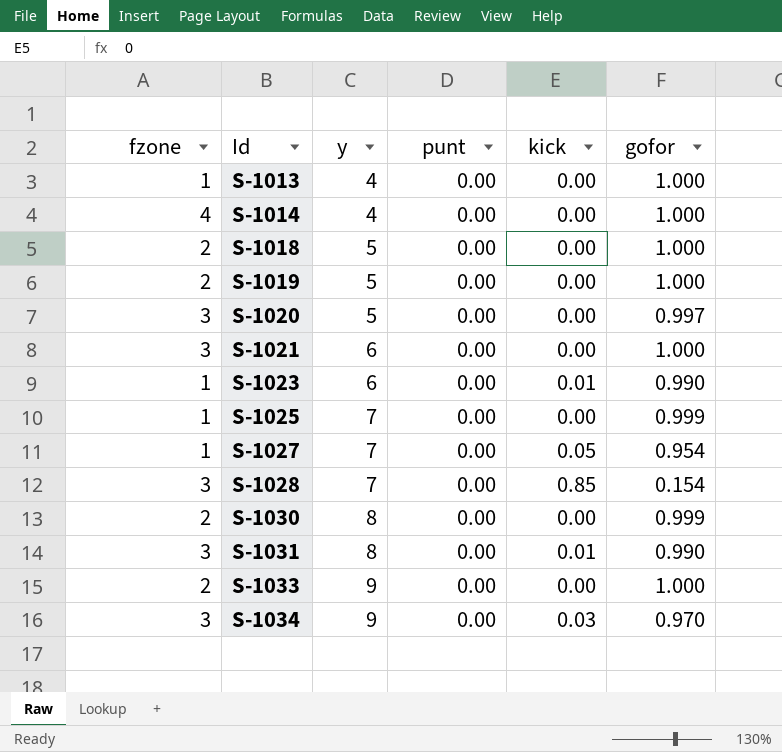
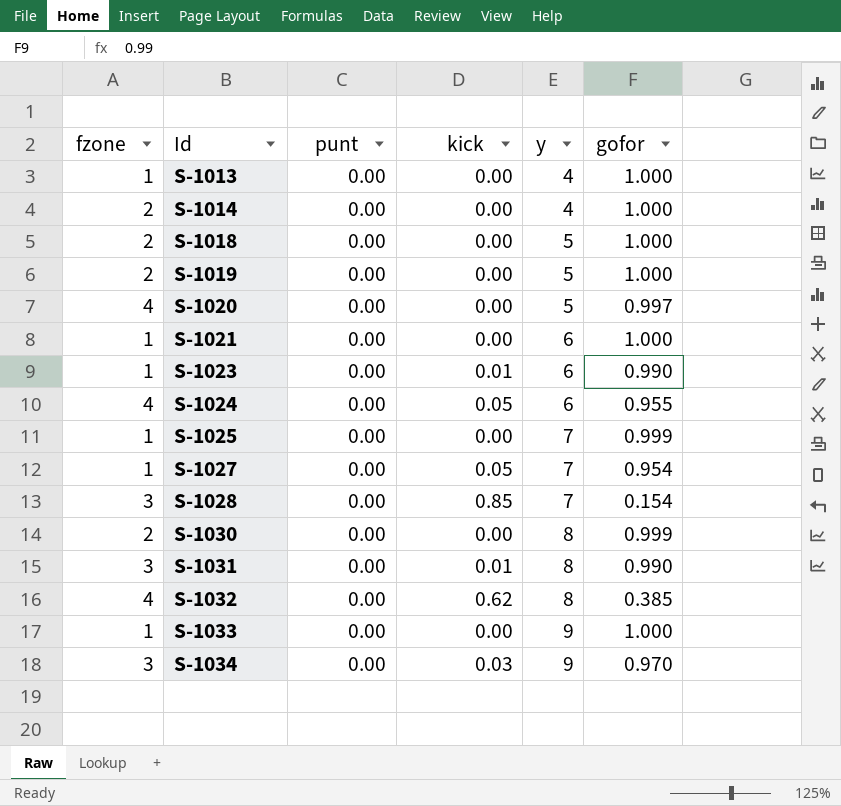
column y | position: 3 -> 5
S-1014 | fzone: 4 -> 2
S-1020 | fzone: 3 -> 4
S-1021 | fzone: 3 -> 1
row S-1024: none -> 4 | 0.00 | 0.05 | 6 | 0.955
row S-1032: none -> 4 | 0.00 | 0.62 | 8 | 0.385
S-1033 | fzone: 2 -> 1

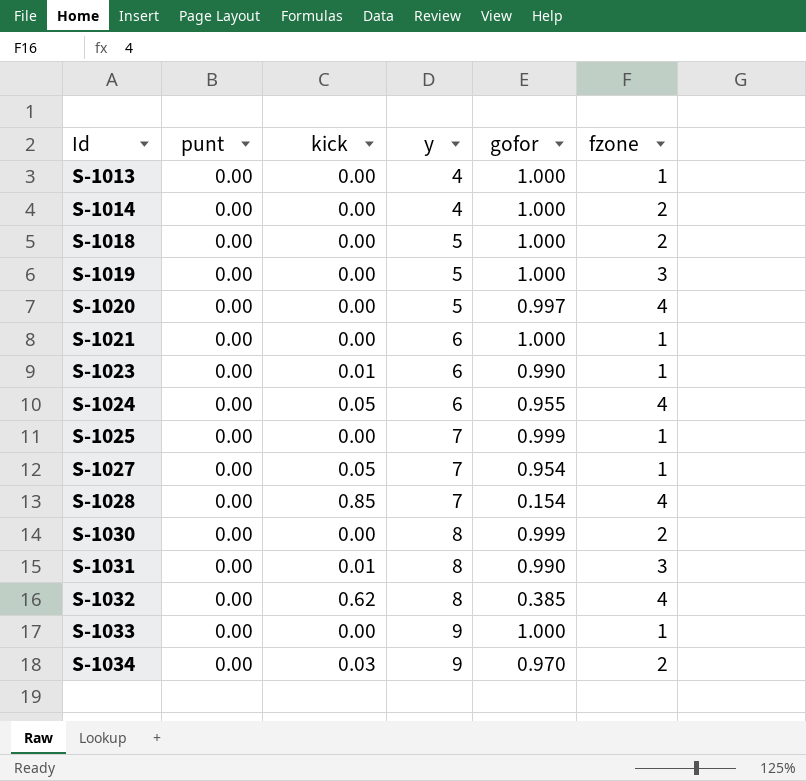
column fzone | position: 1 -> 6
S-1019 | fzone: 2 -> 3
S-1028 | fzone: 3 -> 4
S-1034 | fzone: 3 -> 2

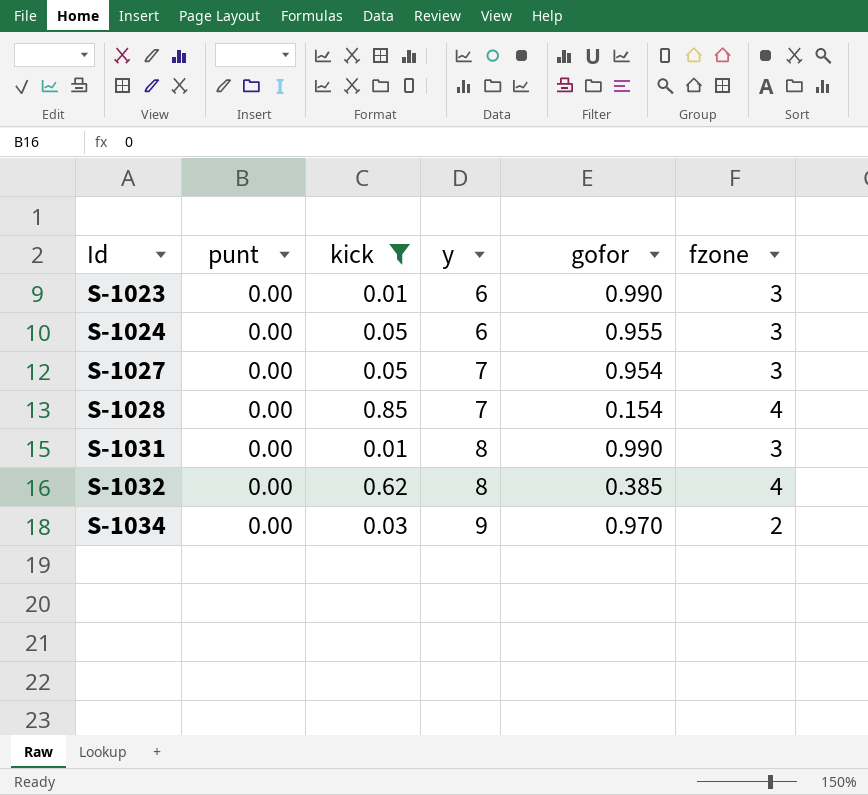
filter: none -> kick != 0.00
S-1023 | fzone: 1 -> 3
S-1024 | fzone: 4 -> 3
S-1027 | fzone: 1 -> 3

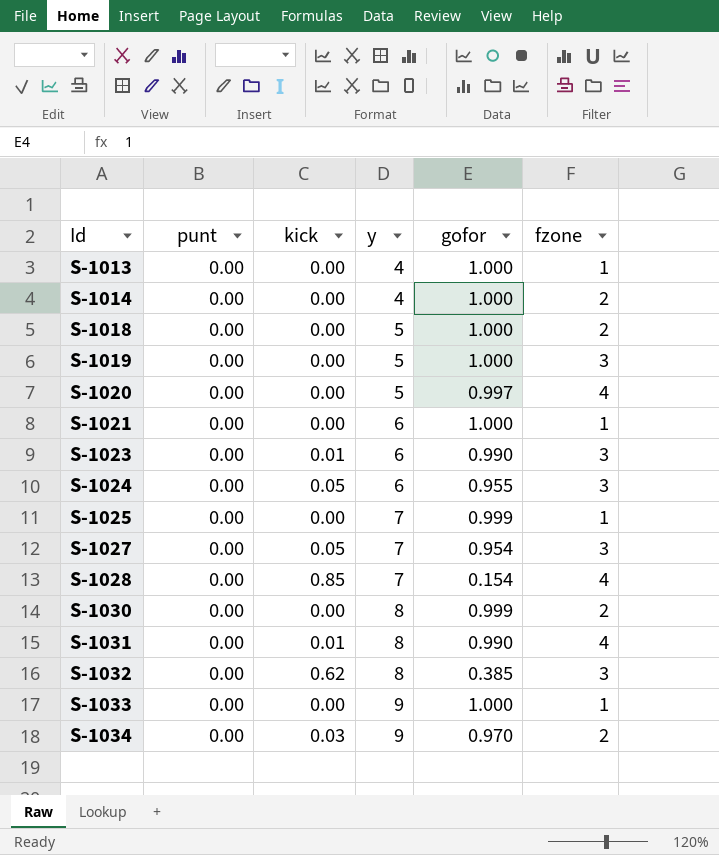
filter: kick != 0.00 -> none
S-1031 | fzone: 3 -> 4
S-1032 | fzone: 4 -> 3

